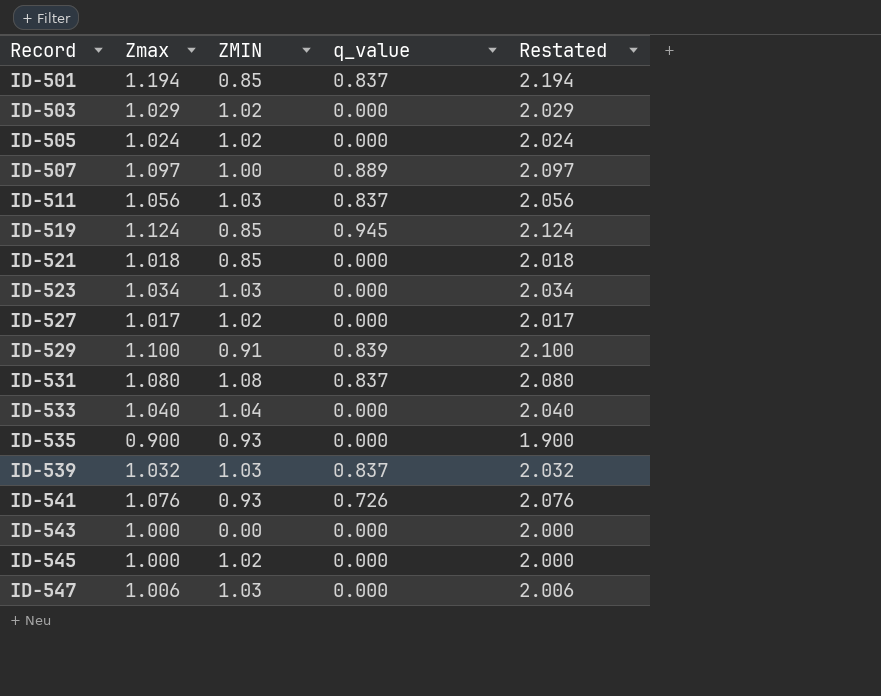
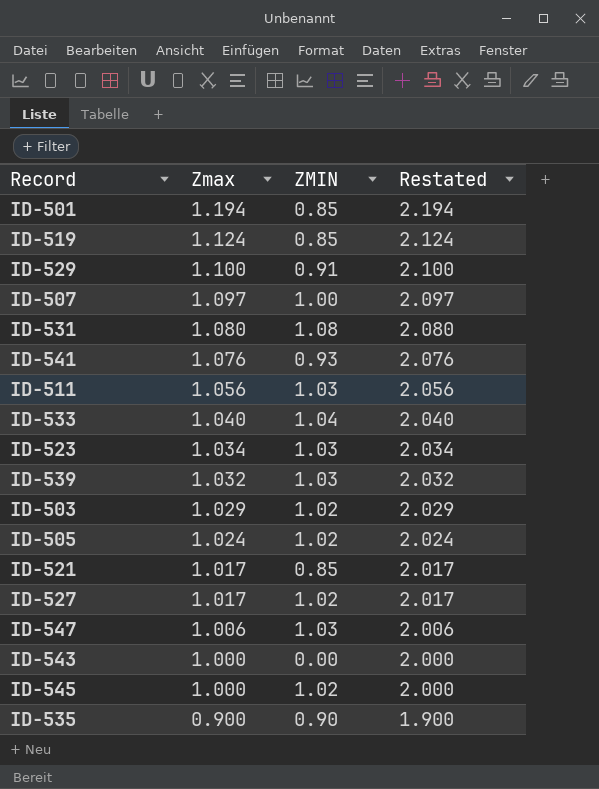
row order: Record ascending -> Zmax descending
column q_value | position: 4 -> none
ID-521 | Zmax: 1.018 -> 1.017
ID-521 | Restated: 2.018 -> 2.017
ID-535 | ZMIN: 0.93 -> 0.90

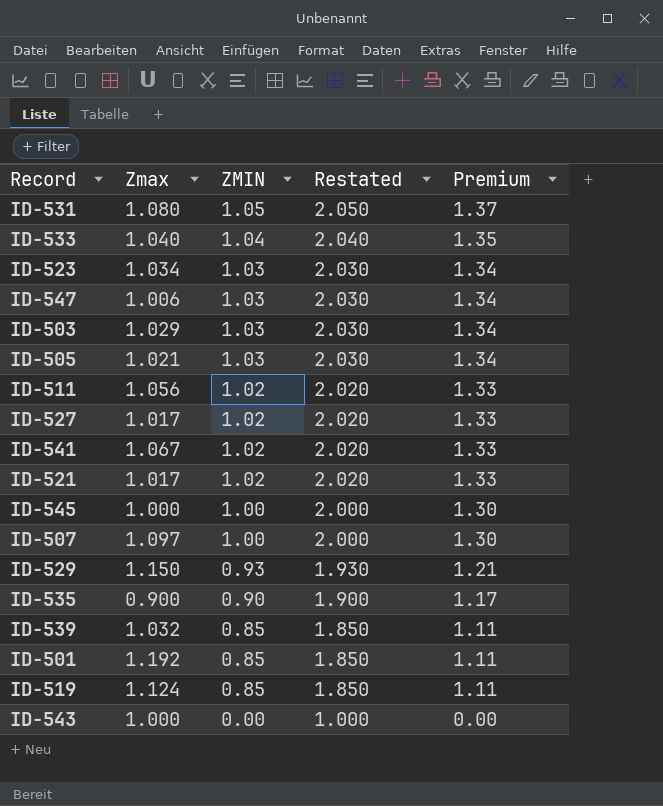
row order: Zmax descending -> ZMIN descending
column Restated | formula: [Zmax] + 1 -> [ZMIN] + 1
column Premium | formula: none -> [ZMIN] * 1.3
ID-531 | ZMIN: 1.08 -> 1.05
ID-503 | ZMIN: 1.02 -> 1.03
ID-505 | Zmax: 1.024 -> 1.021
ID-505 | ZMIN: 1.02 -> 1.03
ID-511 | ZMIN: 1.03 -> 1.02
ID-541 | Zmax: 1.076 -> 1.067
ID-541 | ZMIN: 0.93 -> 1.02
ID-521 | ZMIN: 0.85 -> 1.02
ID-545 | ZMIN: 1.02 -> 1.00
ID-529 | Zmax: 1.100 -> 1.150
ID-529 | ZMIN: 0.91 -> 0.93
ID-539 | ZMIN: 1.03 -> 0.85
ID-501 | Zmax: 1.194 -> 1.192

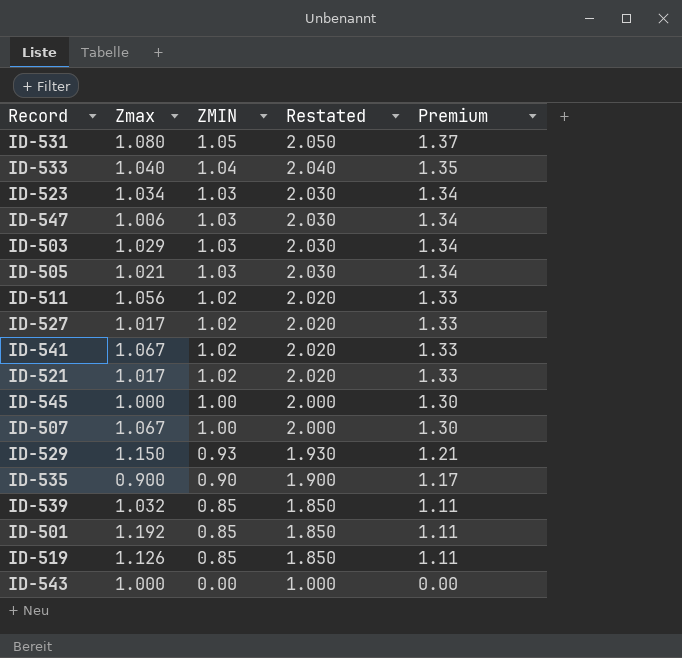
ID-507 | Zmax: 1.097 -> 1.067
ID-519 | Zmax: 1.124 -> 1.126

